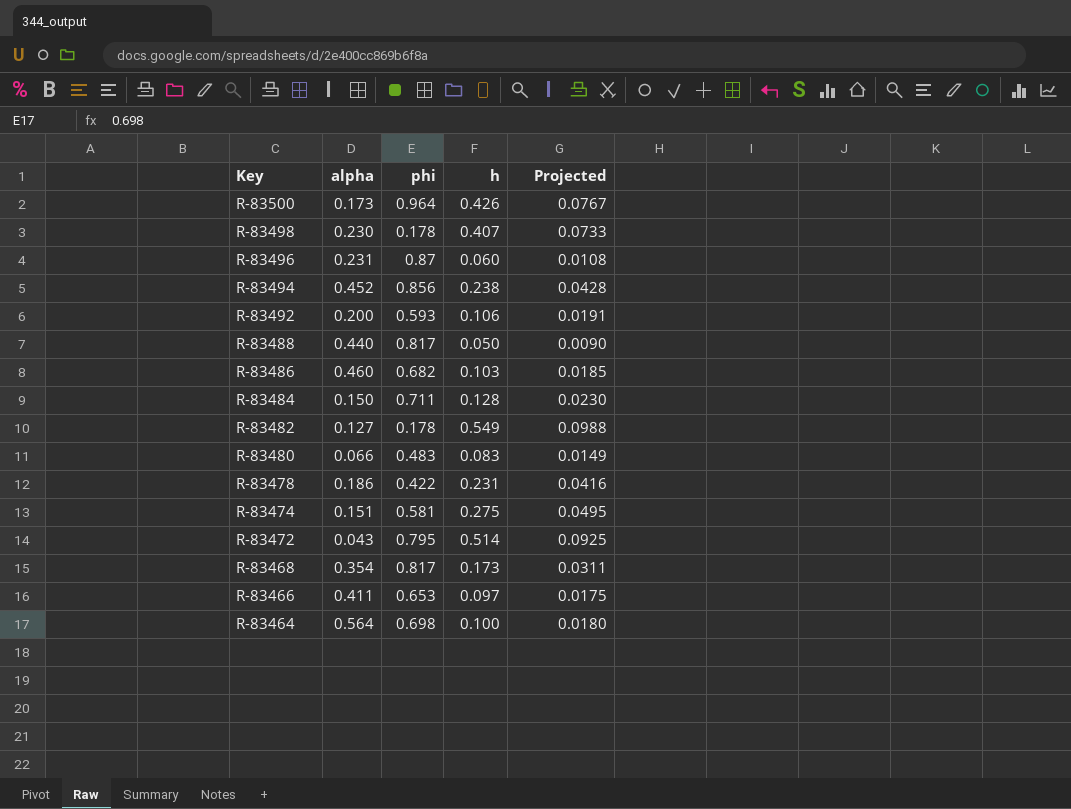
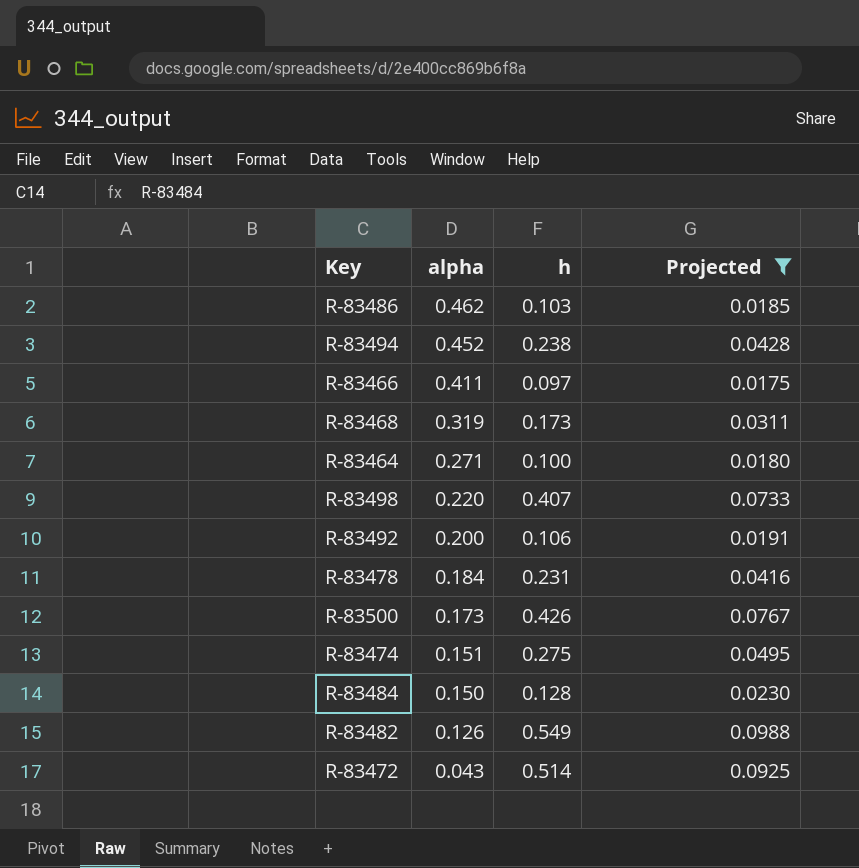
filter: none -> Projected >= 0.0175
row order: Key descending -> alpha descending
column phi | position: 3 -> none
R-83486 | alpha: 0.460 -> 0.462
R-83468 | alpha: 0.354 -> 0.319
R-83464 | alpha: 0.564 -> 0.271
R-83498 | alpha: 0.230 -> 0.220
R-83478 | alpha: 0.186 -> 0.184
R-83482 | alpha: 0.127 -> 0.126

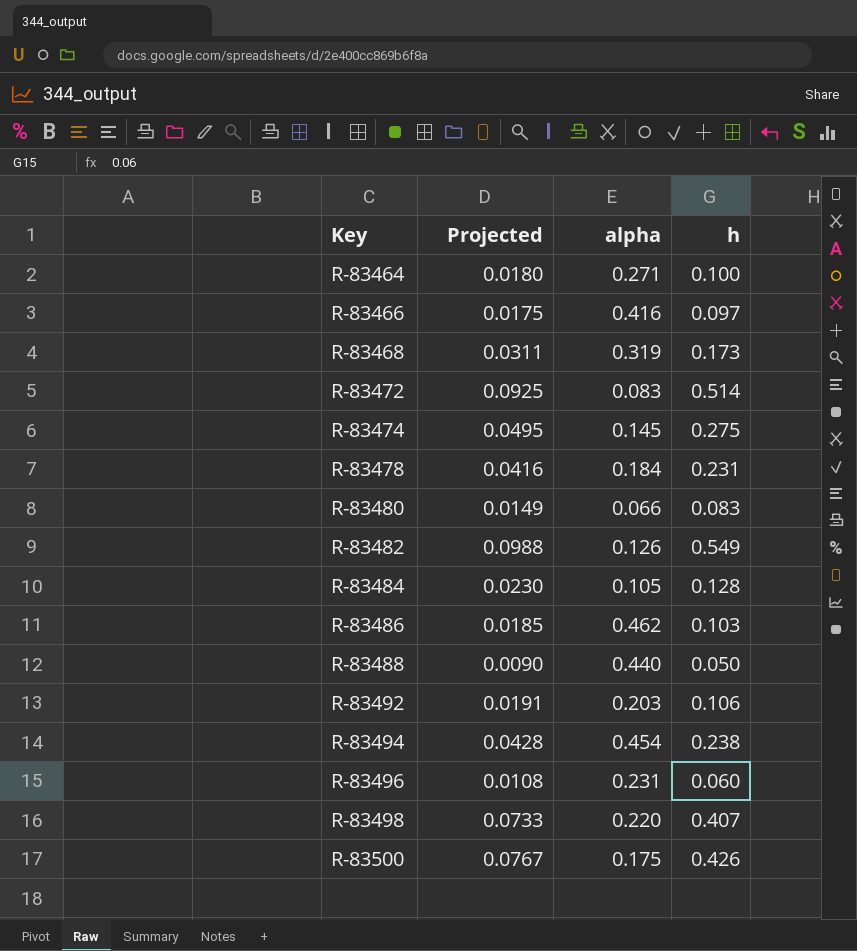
filter: Projected >= 0.0175 -> none
row order: alpha descending -> Key ascending
column Projected | position: 4 -> 2
R-83466 | alpha: 0.411 -> 0.416
R-83472 | alpha: 0.043 -> 0.083
R-83474 | alpha: 0.151 -> 0.145
R-83484 | alpha: 0.150 -> 0.105
R-83492 | alpha: 0.200 -> 0.203
R-83494 | alpha: 0.452 -> 0.454
R-83500 | alpha: 0.173 -> 0.175

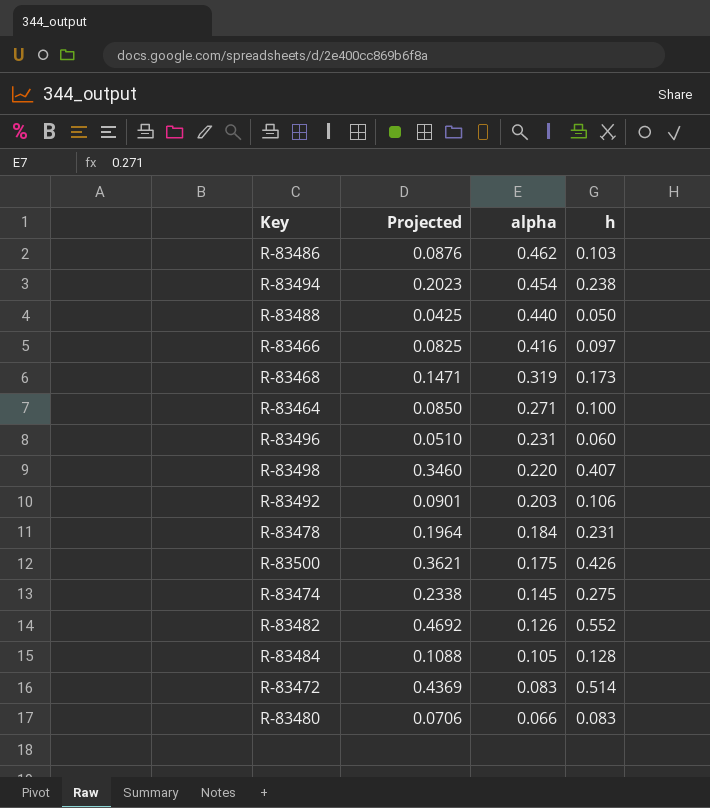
row order: Key ascending -> alpha descending
column Projected | formula: [h] * 0.18 -> [h] * 0.85
R-83482 | h: 0.549 -> 0.552

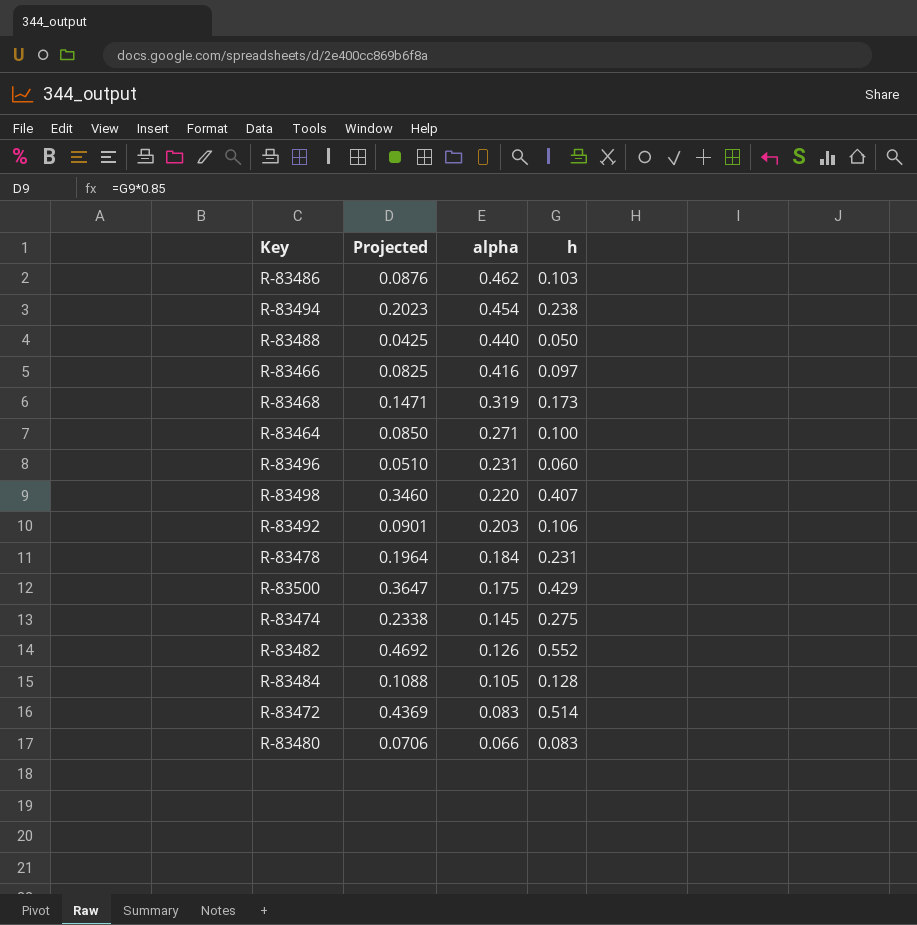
R-83500 | Projected: 0.3621 -> 0.3647
R-83500 | h: 0.426 -> 0.429

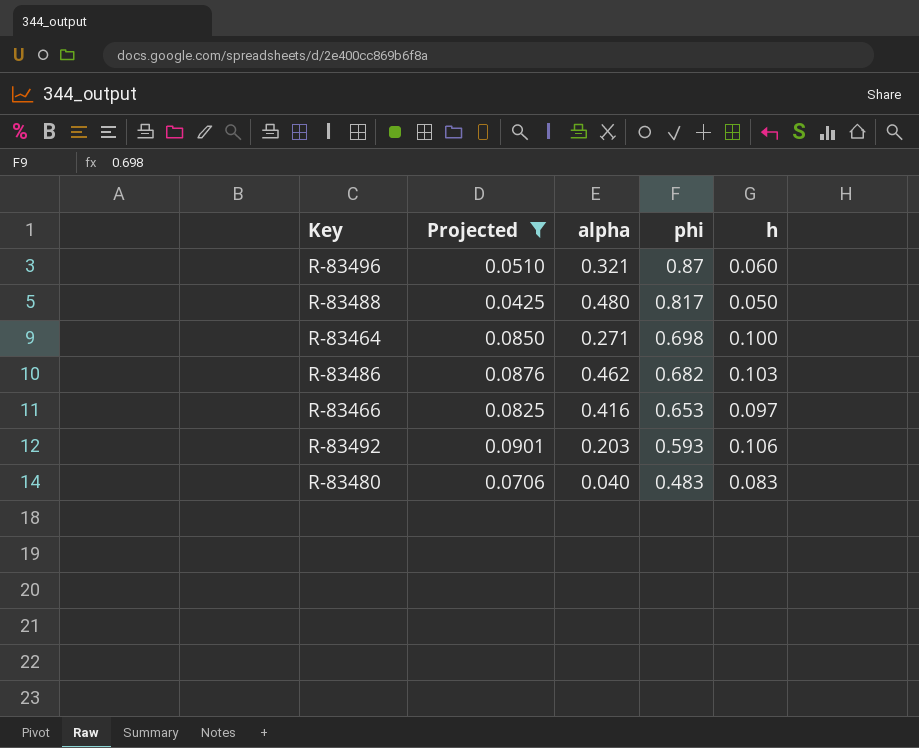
filter: none -> Projected <= 0.0901
row order: alpha descending -> phi descending
column phi | position: none -> 4
R-83496 | alpha: 0.231 -> 0.321
R-83488 | alpha: 0.440 -> 0.480
R-83480 | alpha: 0.066 -> 0.040

